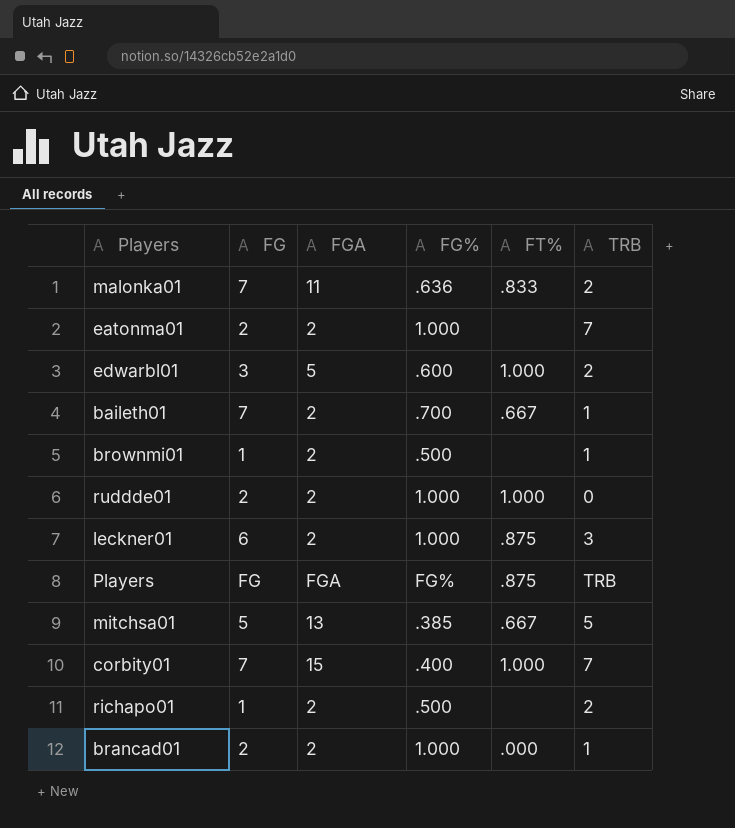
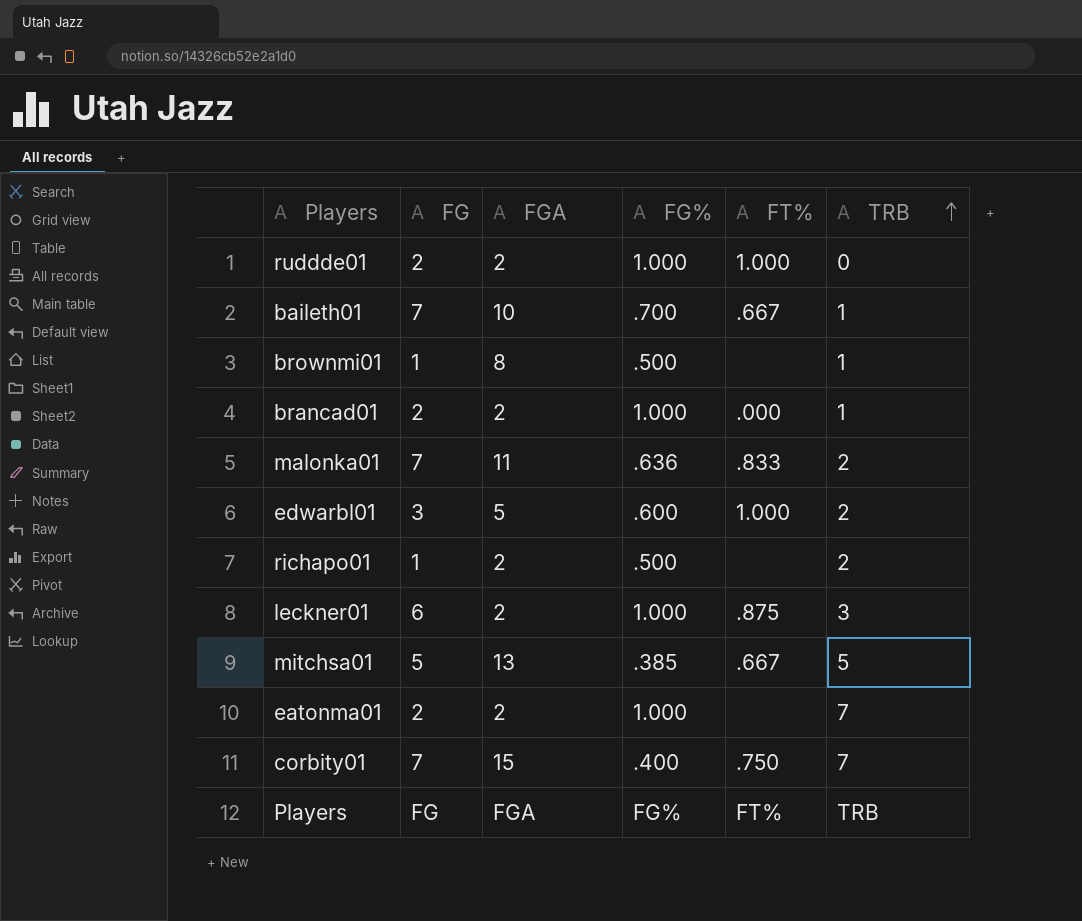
row order: none -> TRB ascending
baileth01 | FGA: 2 -> 10
brownmi01 | FGA: 2 -> 8
corbity01 | FT%: 1.000 -> .750
Players | FT%: .875 -> FT%

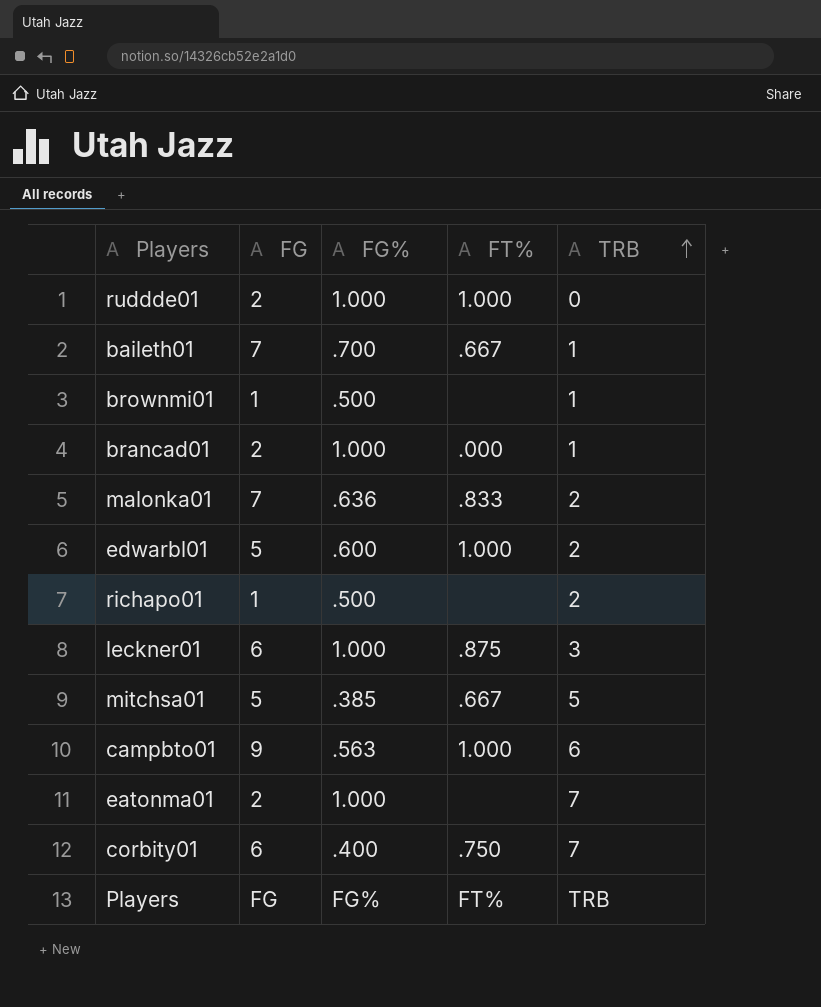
column FGA | position: 3 -> none
edwarbl01 | FG: 3 -> 5
row campbto01: none -> 9 | .563 | 1.000 | 6
corbity01 | FG: 7 -> 6

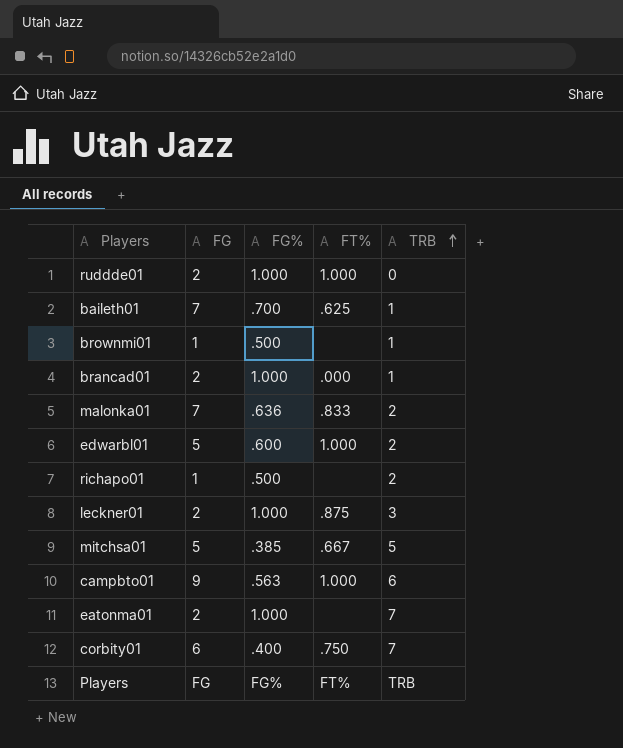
baileth01 | FT%: .667 -> .625
leckner01 | FG: 6 -> 2

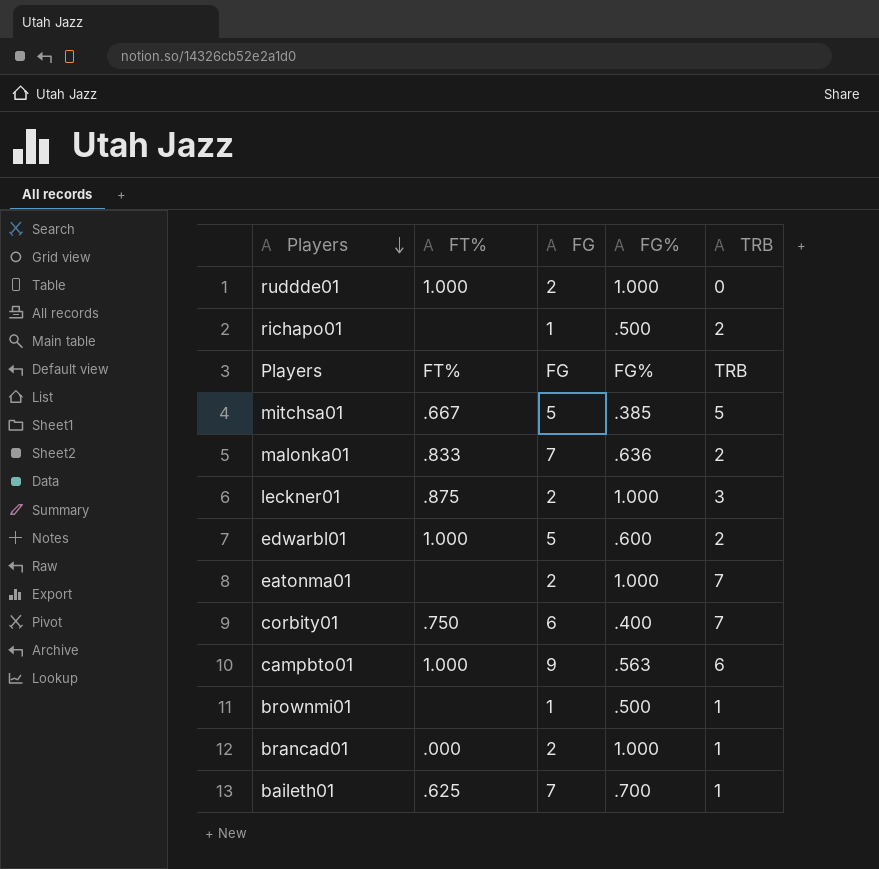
row order: TRB ascending -> Players descending
column FT% | position: 4 -> 2

